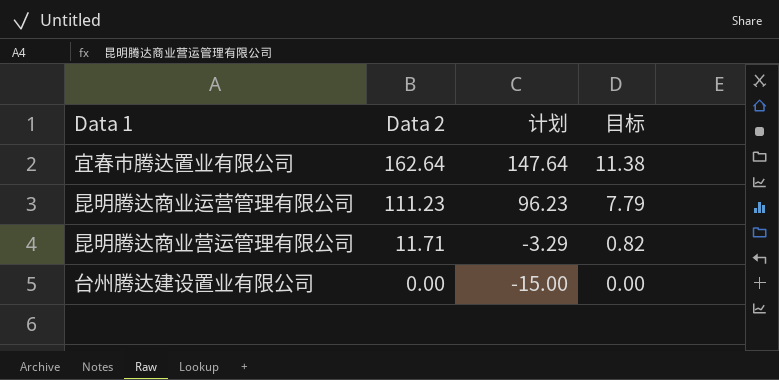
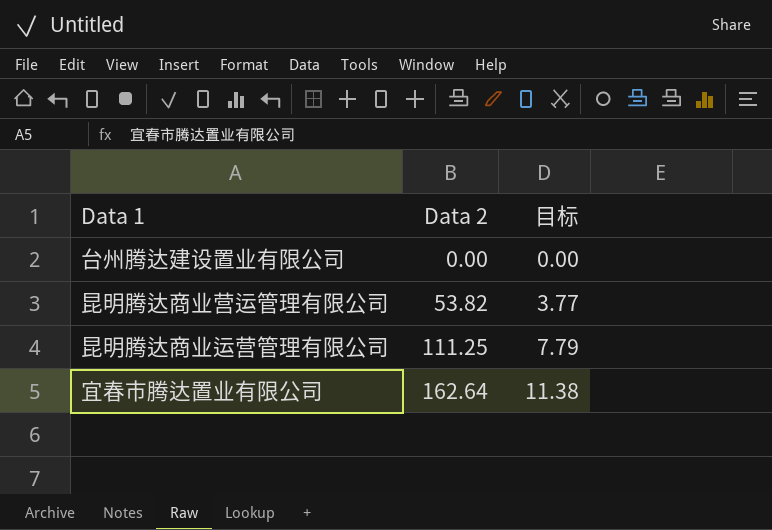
row order: Data 2 descending -> Data 2 ascending
column 计划 | formula: [Data 2] - 15 -> none
昆明腾达商业营运管理有限公司 | Data 2: 11.71 -> 53.82
昆明腾达商业营运管理有限公司 | 目标: 0.82 -> 3.77
昆明腾达商业运营管理有限公司 | Data 2: 111.23 -> 111.25

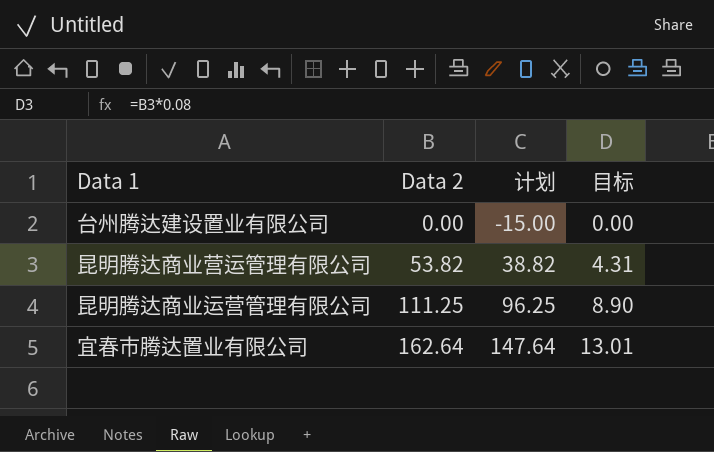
column 计划 | formula: none -> [Data 2] - 15
column 目标 | formula: [Data 2] * 0.07 -> [Data 2] * 0.08

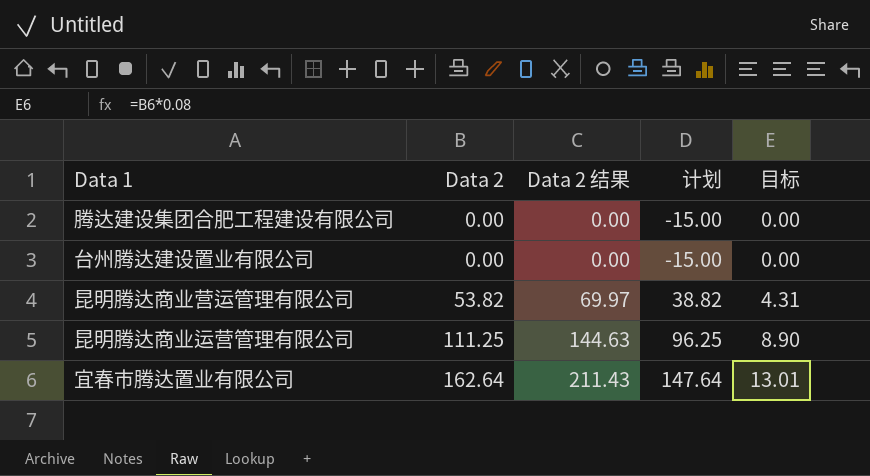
column Data 2 结果 | formula: none -> [Data 2] * 1.3
row 腾达建设集团合肥工程建设有限公司: none -> 0.00 | 0.00 | -15.00 | 0.00

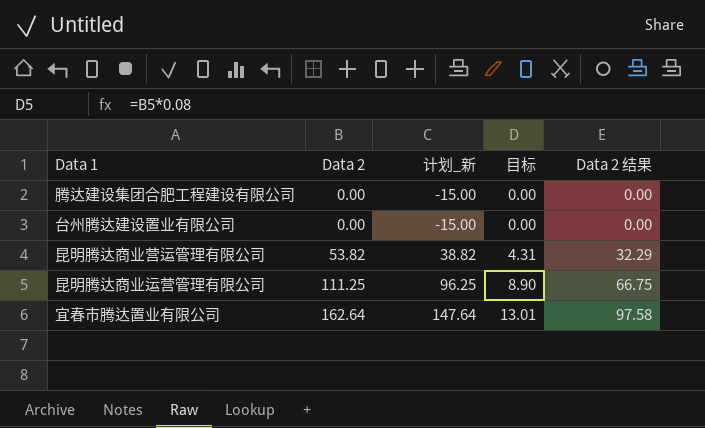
column name: 计划 -> 计划_新
column Data 2 结果 | formula: [Data 2] * 1.3 -> [Data 2] * 0.6
column Data 2 结果 | position: 3 -> 5

